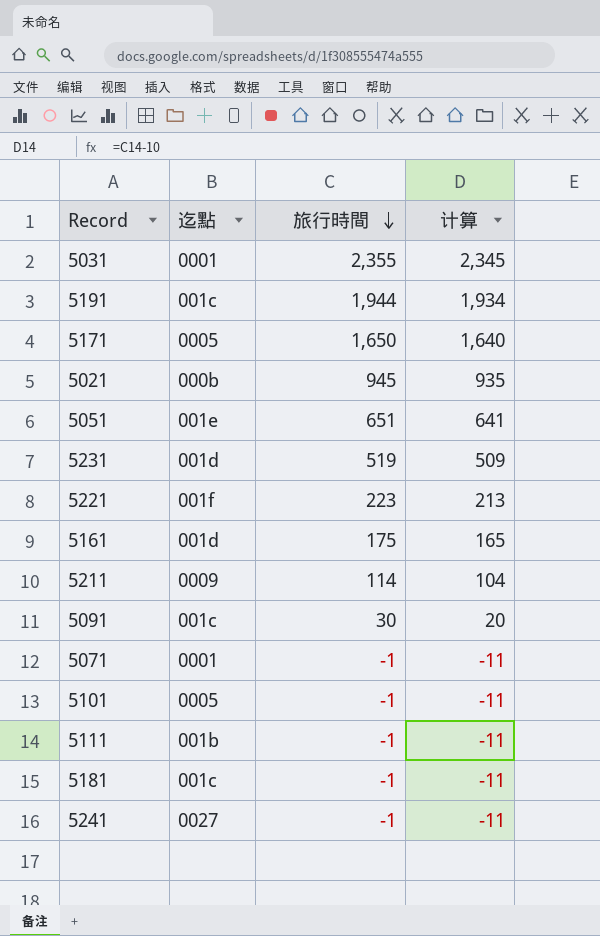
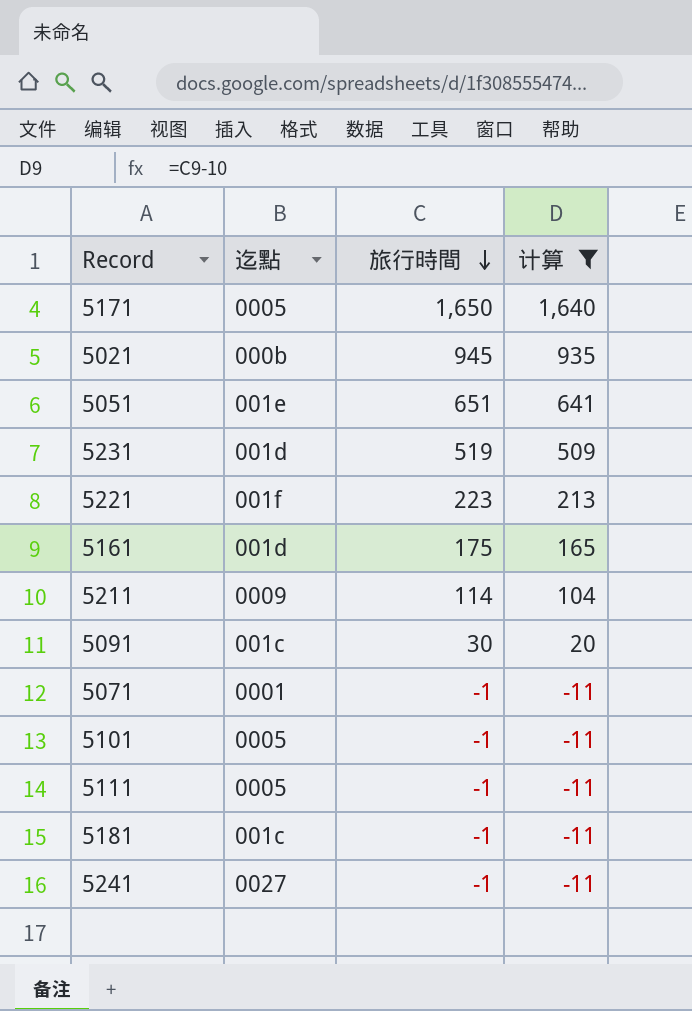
filter: none -> 计算 <= 1,640
5111 | 迄點: 001b -> 0005

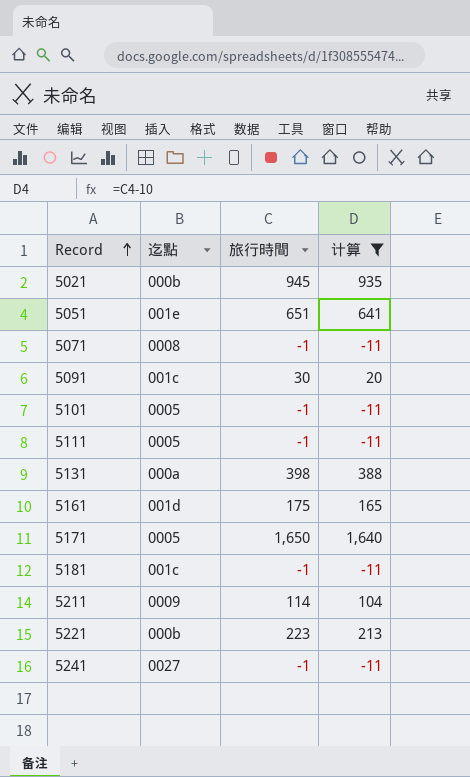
row order: 旅行時間 descending -> Record ascending
row 5231: 001d | 519 | 509 -> none
5071 | 迄點: 0001 -> 0008
row 5131: none -> 000a | 398 | 388
5221 | 迄點: 001f -> 000b

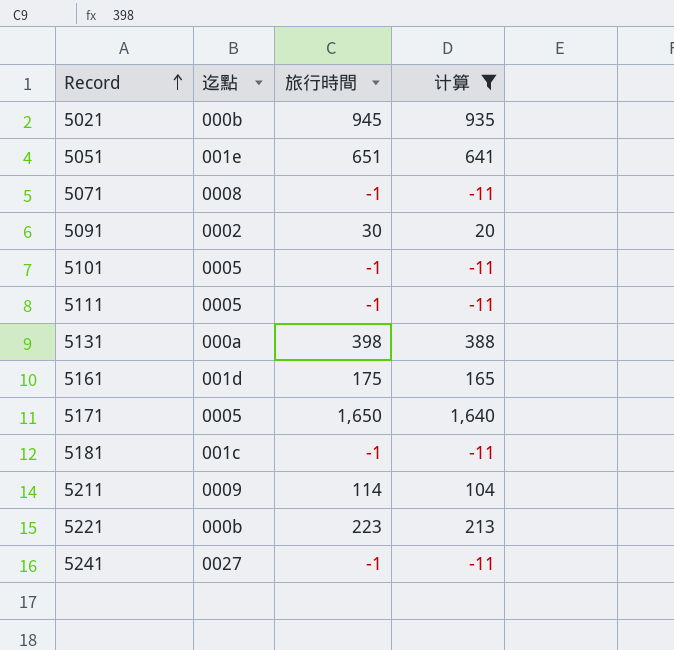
5091 | 迄點: 001c -> 0002

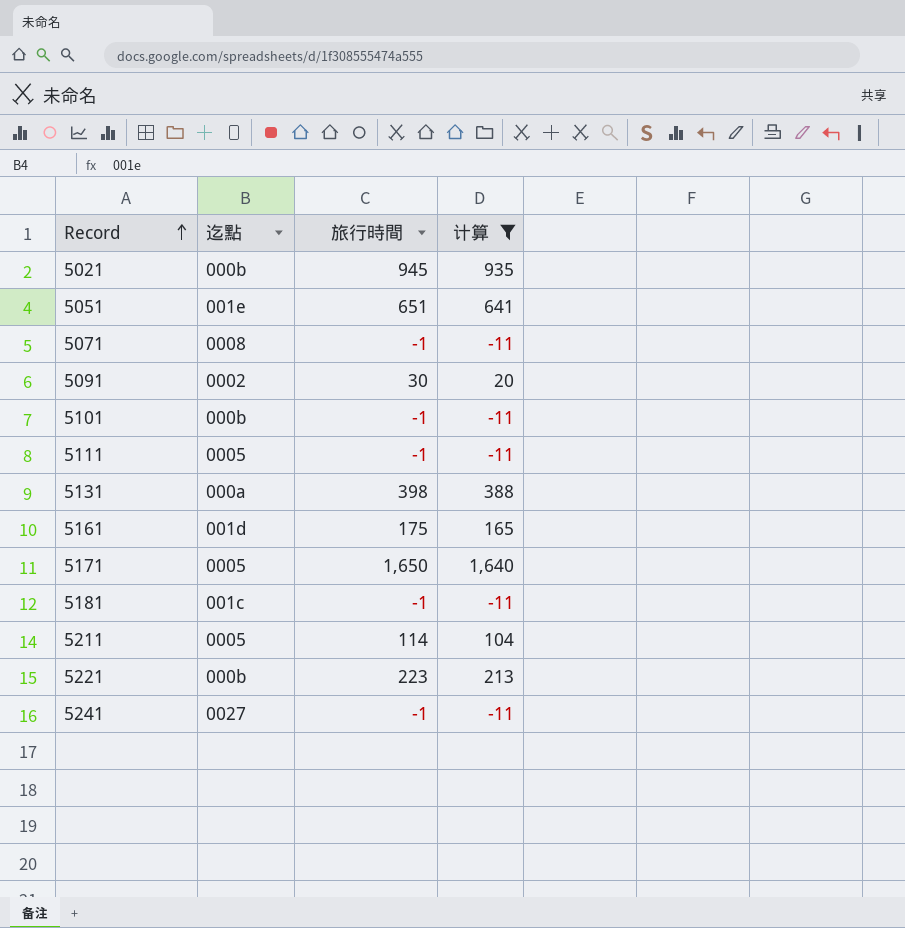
5101 | 迄點: 0005 -> 000b
5211 | 迄點: 0009 -> 0005

